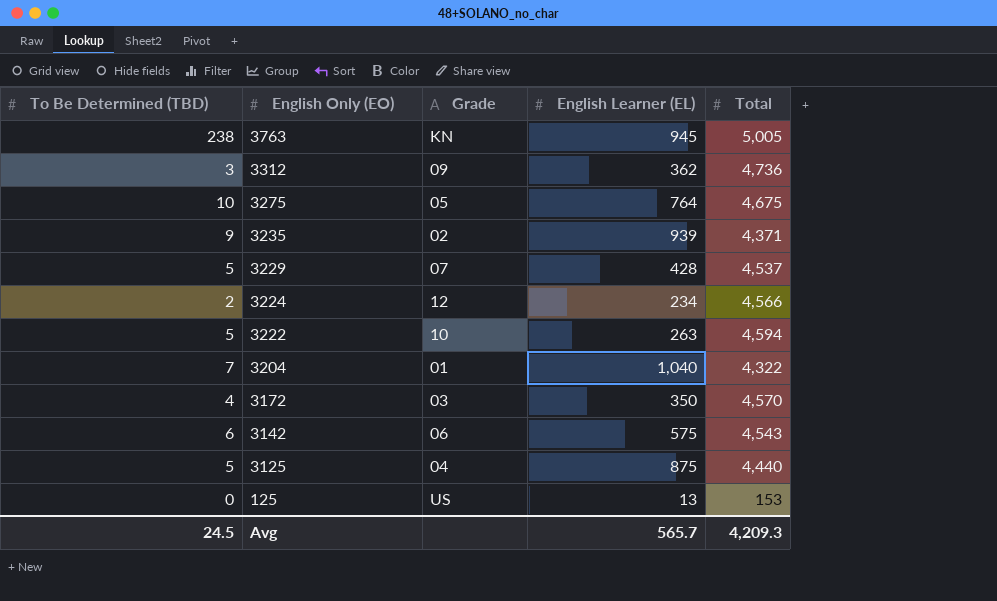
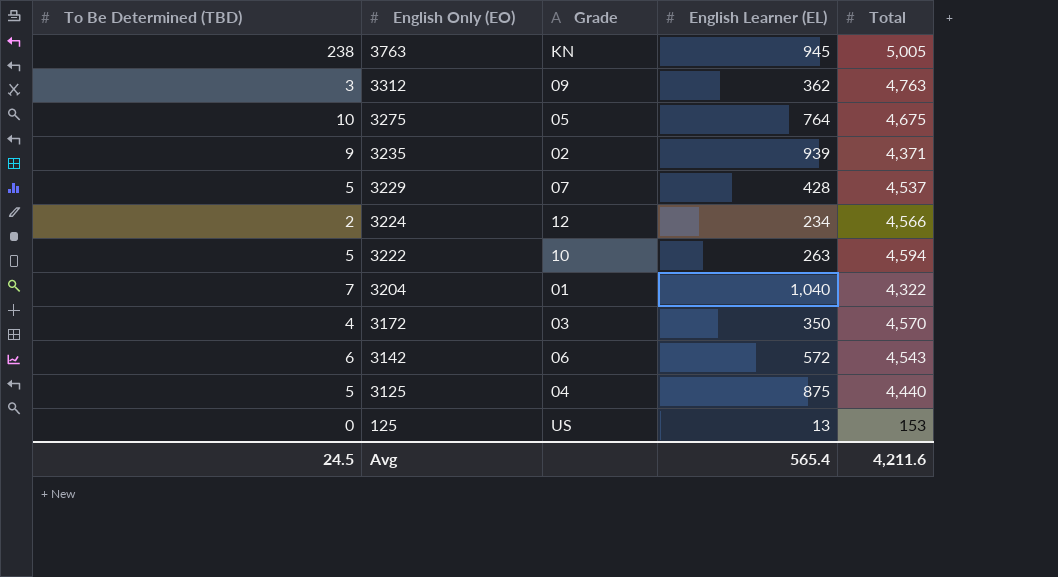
3312 | Total: 4,736 -> 4,763
3142 | English Learner (EL): 575 -> 572
Avg | English Learner (EL): 565.7 -> 565.4
Avg | Total: 4,209.3 -> 4,211.6

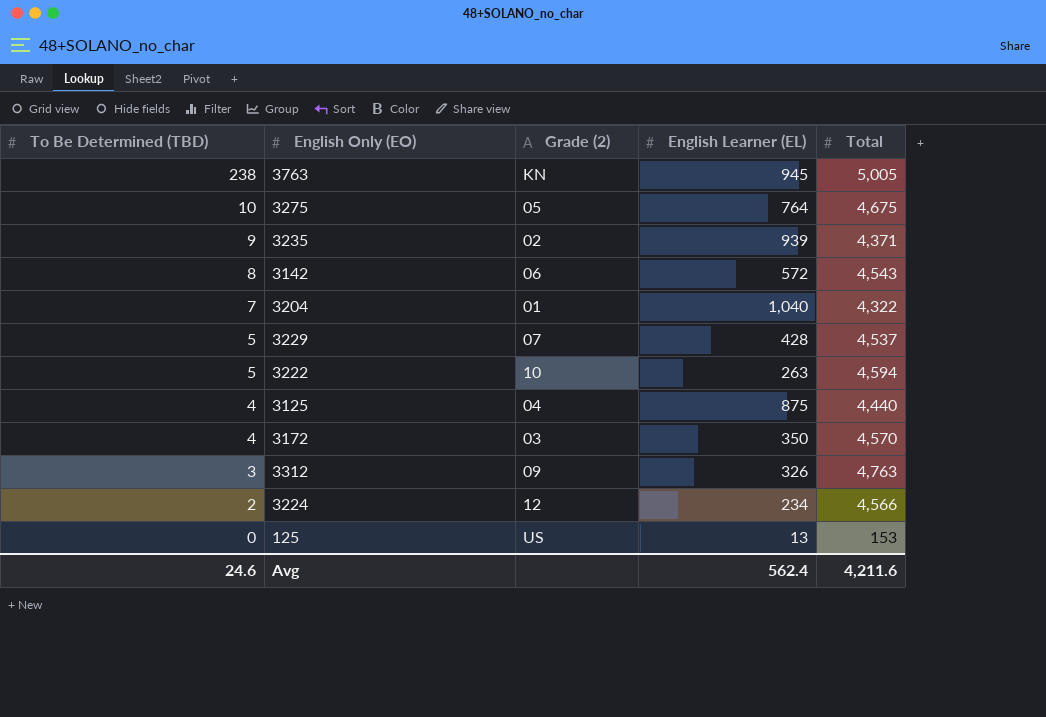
row order: English Only (EO) descending -> To Be Determined (TBD) descending
column name: Grade -> Grade (2)
3142 | To Be Determined (TBD): 6 -> 8
3125 | To Be Determined (TBD): 5 -> 4
3312 | English Learner (EL): 362 -> 326
Avg | To Be Determined (TBD): 24.5 -> 24.6
Avg | English Learner (EL): 565.4 -> 562.4

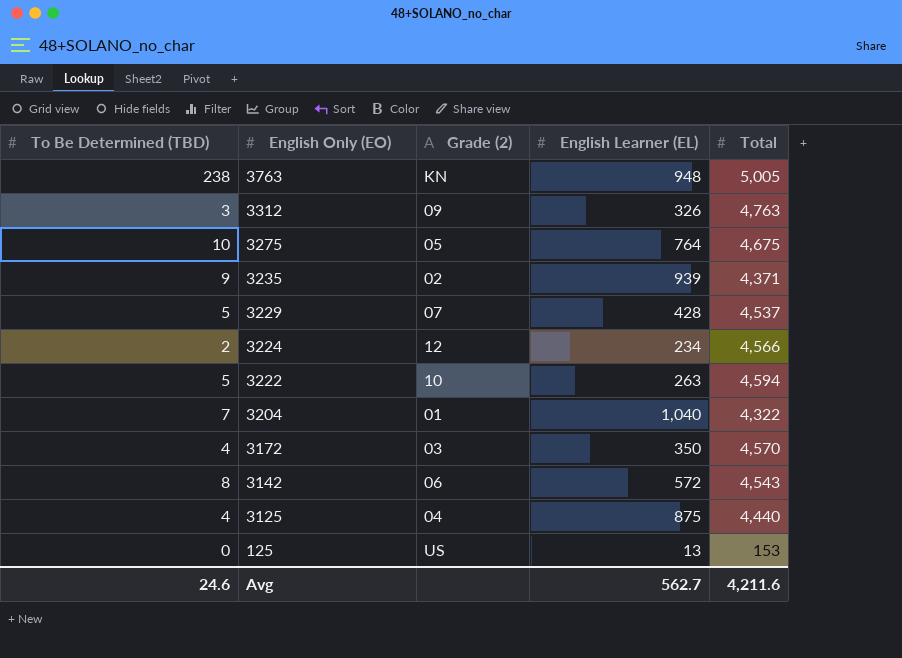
row order: To Be Determined (TBD) descending -> English Only (EO) descending
3763 | English Learner (EL): 945 -> 948
Avg | English Learner (EL): 562.4 -> 562.7

